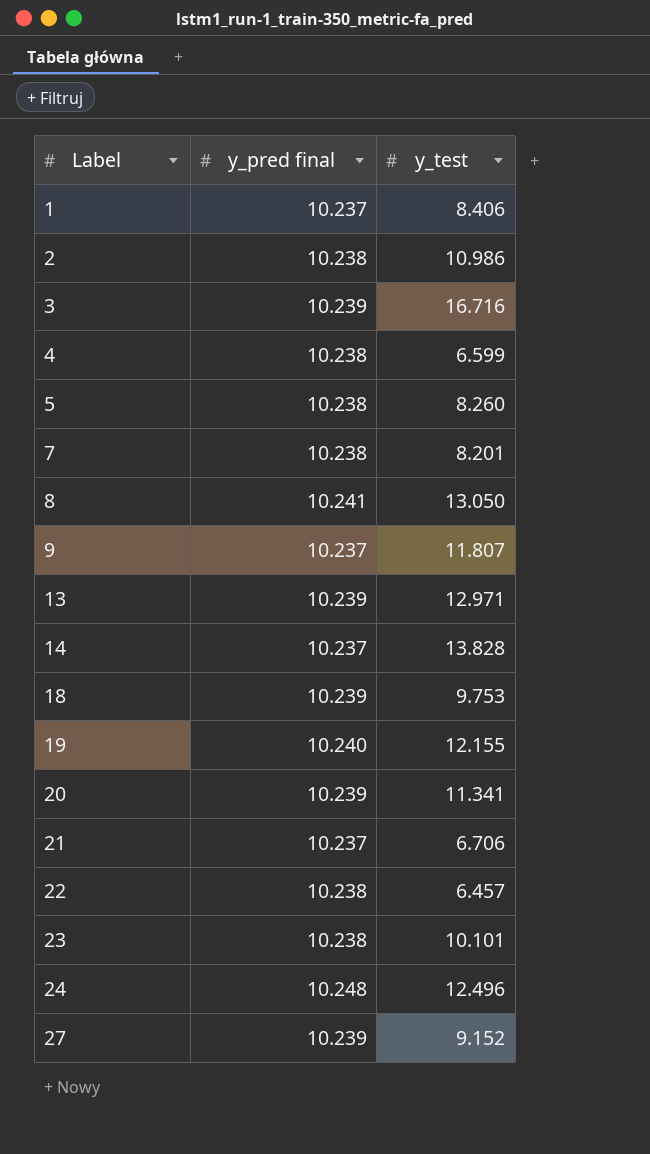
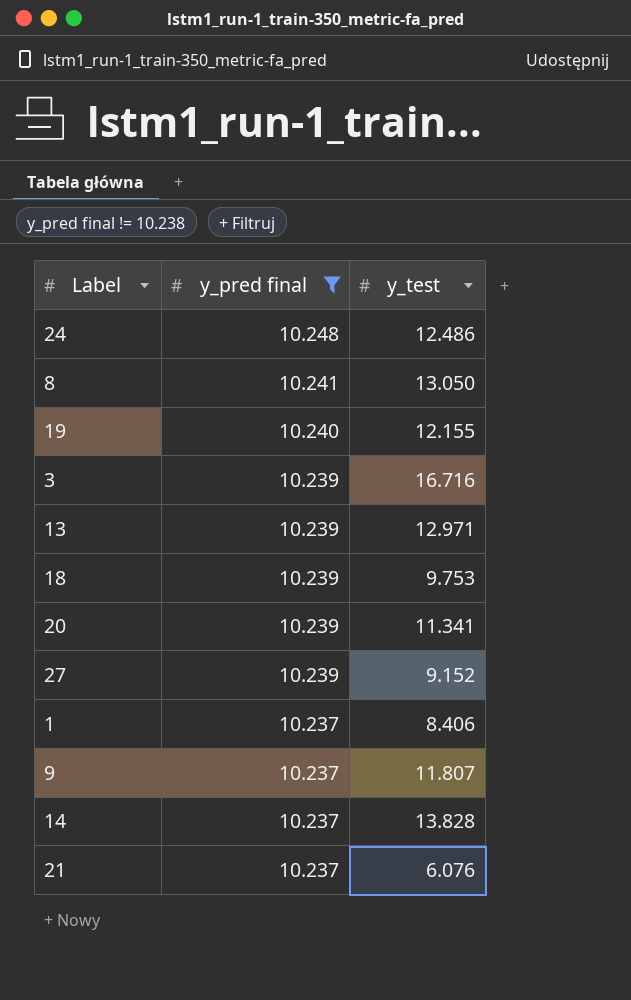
filter: none -> y_pred final != 10.238
row order: Label ascending -> y_pred final descending
24 | y_test: 12.496 -> 12.486
21 | y_test: 6.706 -> 6.076

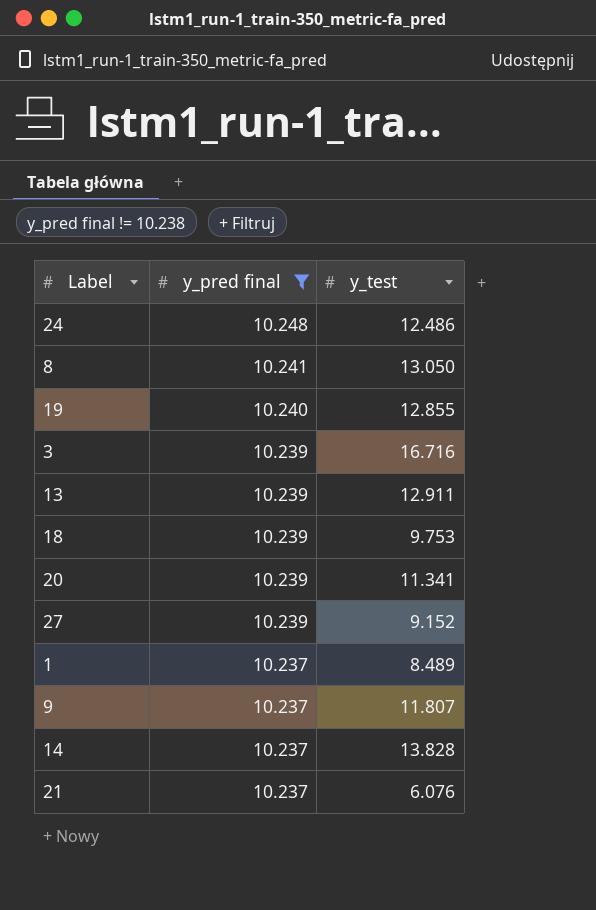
19 | y_test: 12.155 -> 12.855
13 | y_test: 12.971 -> 12.911
1 | y_test: 8.406 -> 8.489

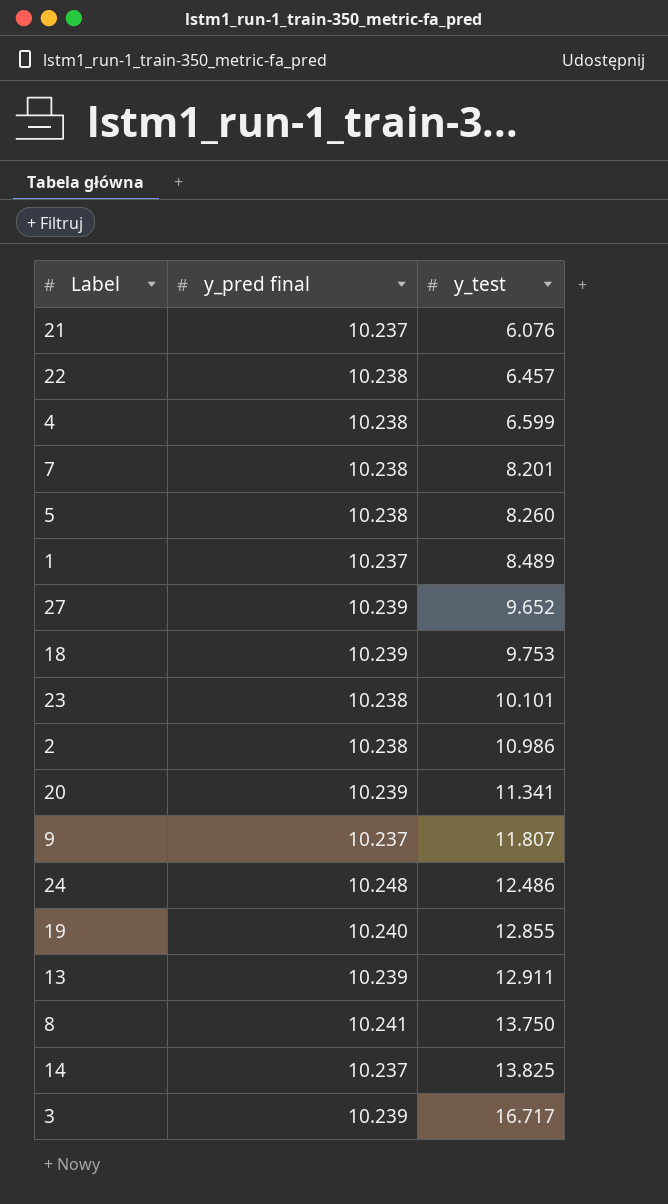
filter: y_pred final != 10.238 -> none
row order: y_pred final descending -> y_test ascending
27 | y_test: 9.152 -> 9.652
8 | y_test: 13.050 -> 13.750
14 | y_test: 13.828 -> 13.825
3 | y_test: 16.716 -> 16.717

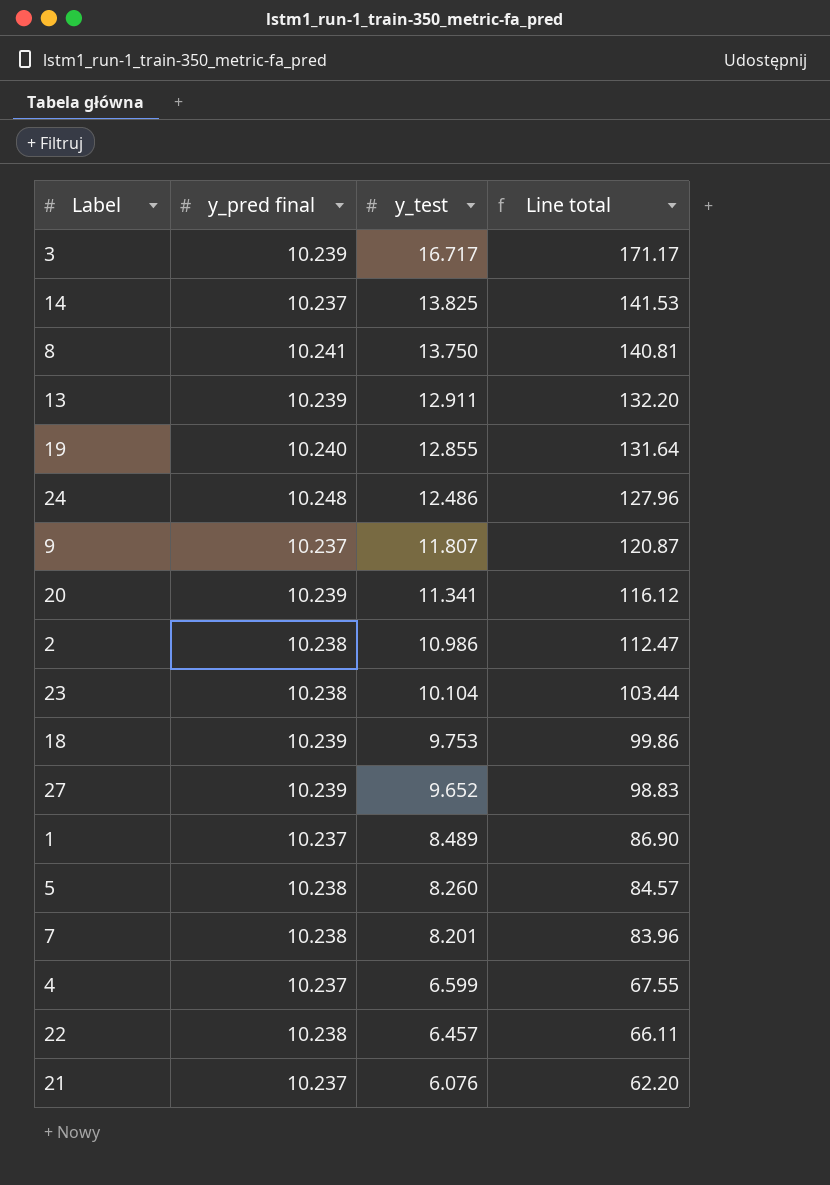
row order: y_test ascending -> y_test descending
column Line total | formula: none -> [y_pred final] * [y_test]
23 | y_test: 10.101 -> 10.104
4 | y_pred final: 10.238 -> 10.237

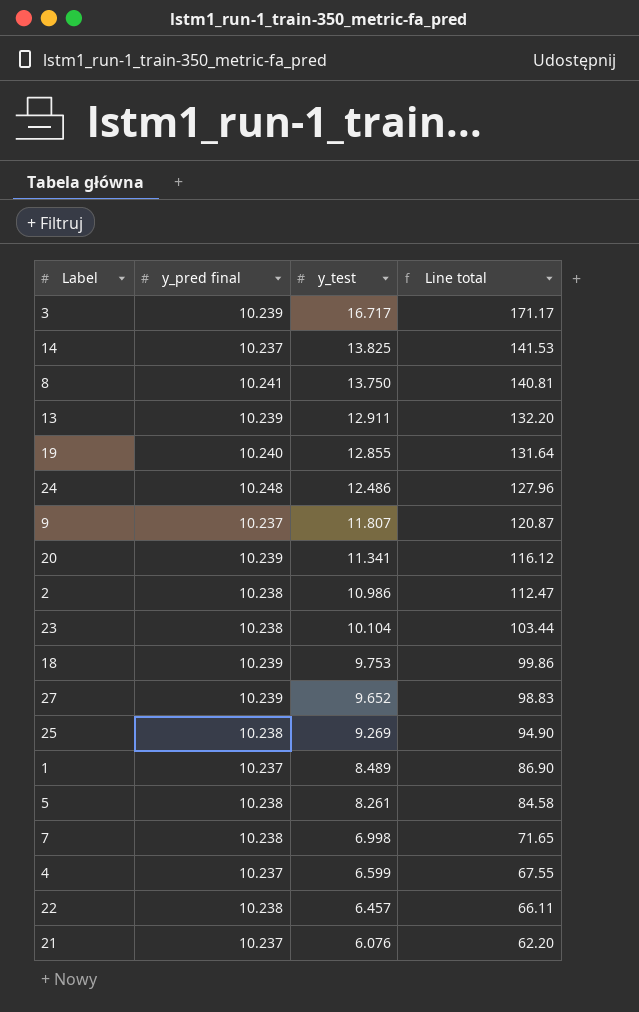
row 25: none -> 10.238 | 9.269 | 94.90
5 | y_test: 8.260 -> 8.261
5 | Line total: 84.57 -> 84.58
7 | y_test: 8.201 -> 6.998
7 | Line total: 83.96 -> 71.65

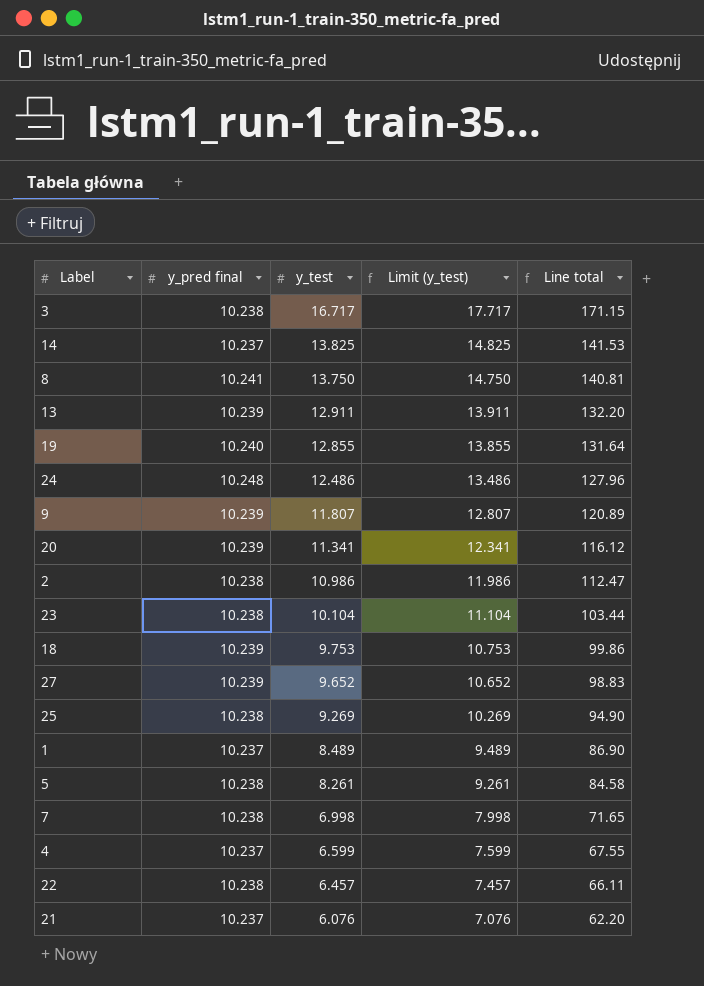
column Limit (y_test) | formula: none -> [y_test] + 1
3 | y_pred final: 10.239 -> 10.238
3 | Line total: 171.17 -> 171.15
9 | y_pred final: 10.237 -> 10.239
9 | Line total: 120.87 -> 120.89

